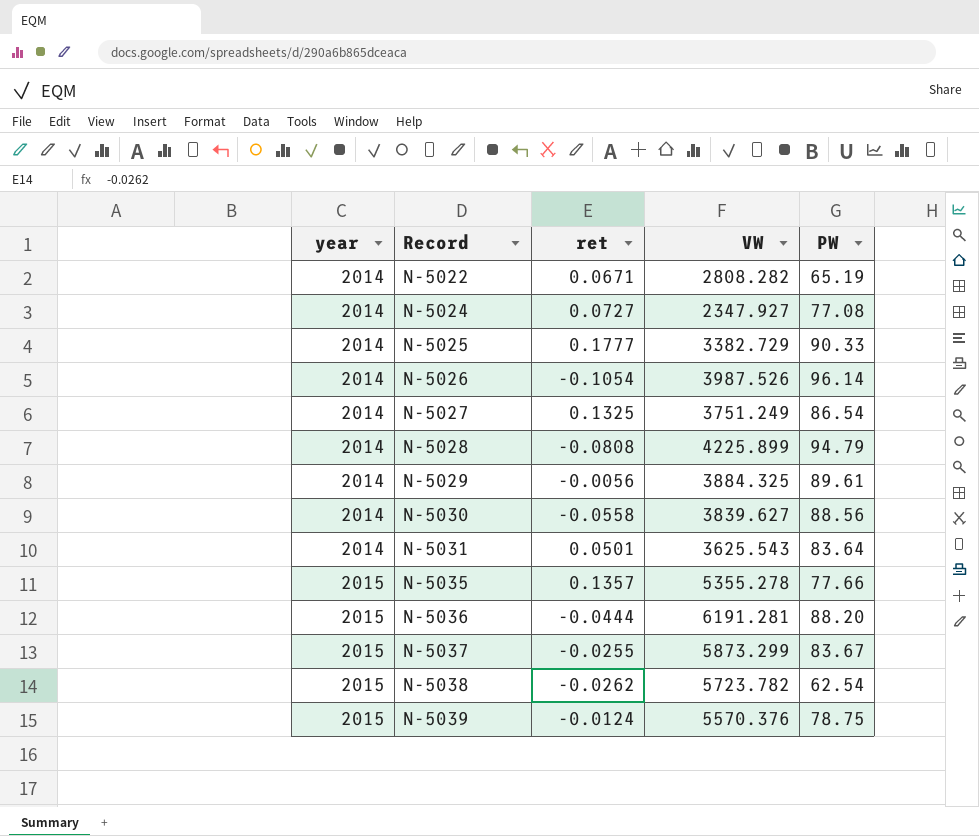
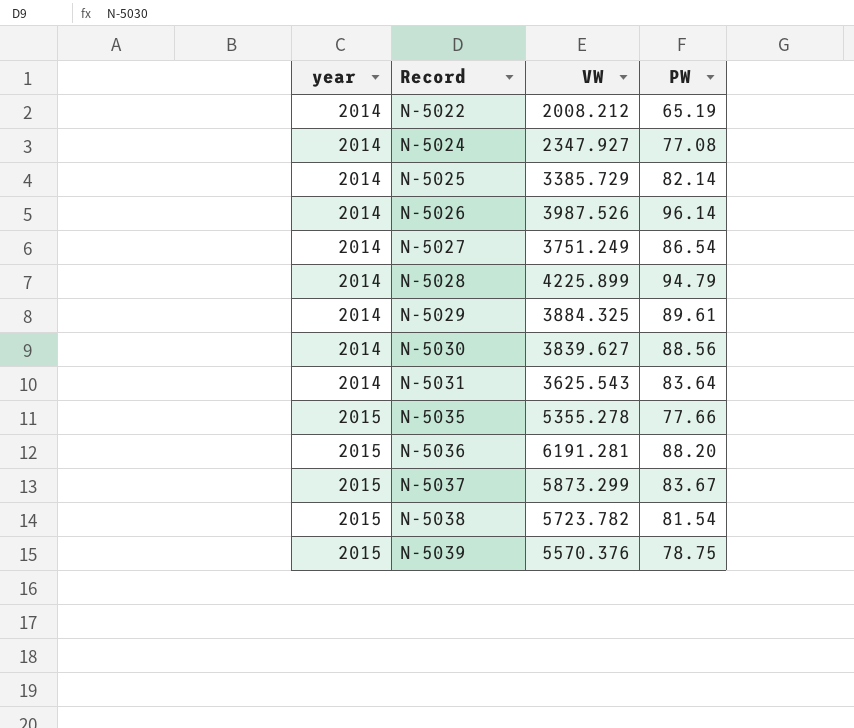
column ret | position: 3 -> none
N-5022 | VW: 2808.282 -> 2008.212
N-5025 | VW: 3382.729 -> 3385.729
N-5025 | PW: 90.33 -> 82.14
N-5038 | PW: 62.54 -> 81.54

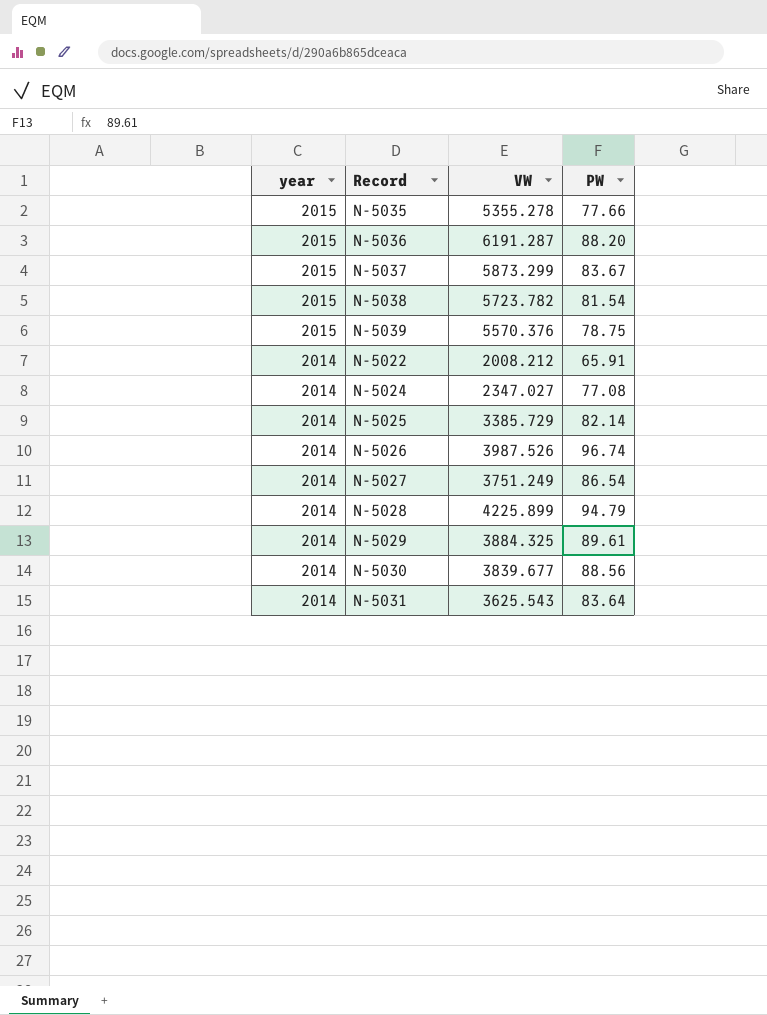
row order: year ascending -> year descending
N-5036 | VW: 6191.281 -> 6191.287
N-5022 | PW: 65.19 -> 65.91
N-5024 | VW: 2347.927 -> 2347.027
N-5026 | PW: 96.14 -> 96.74
N-5030 | VW: 3839.627 -> 3839.677

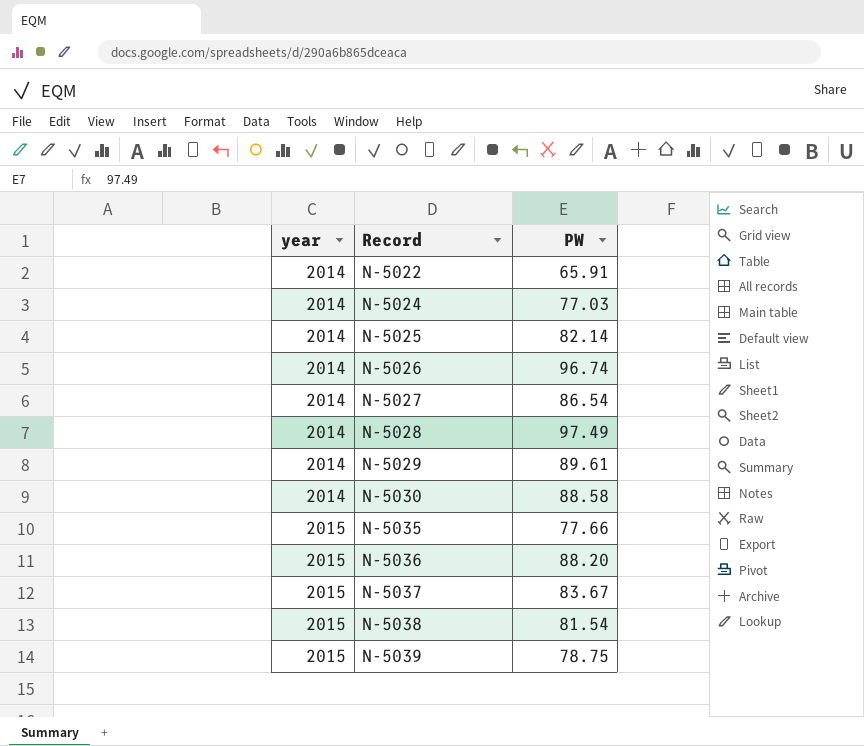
row order: year descending -> year ascending
column VW | position: 3 -> none
row N-5031: 2014 | 3625.543 | 83.64 -> none
N-5024 | PW: 77.08 -> 77.03
N-5028 | PW: 94.79 -> 97.49
N-5030 | PW: 88.56 -> 88.58

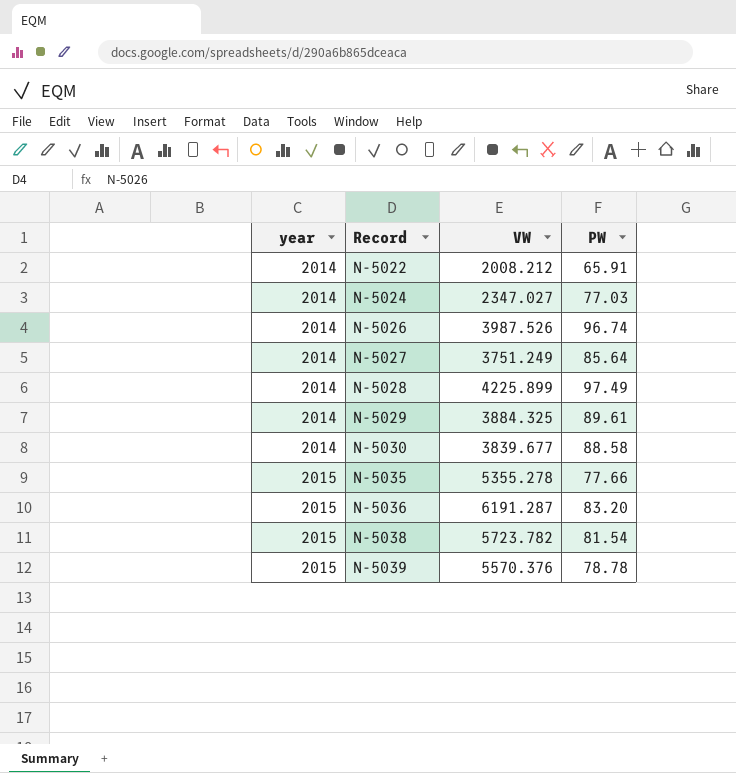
column VW | position: none -> 3
row N-5025: 2014 | 82.14 -> none
row N-5037: 2015 | 83.67 -> none
N-5027 | PW: 86.54 -> 85.64
N-5036 | PW: 88.20 -> 83.20
N-5039 | PW: 78.75 -> 78.78

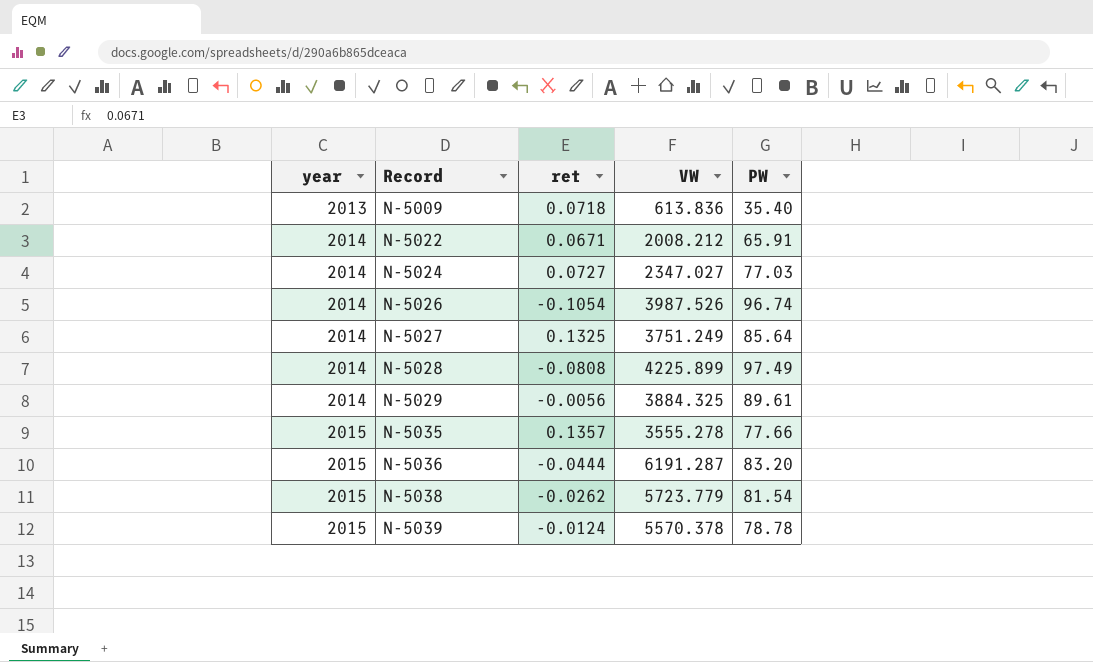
column ret | position: none -> 3
row N-5030: 2014 | 3839.677 | 88.58 -> none
row N-5009: none -> 2013 | 0.0718 | 613.836 | 35.40
N-5035 | VW: 5355.278 -> 3555.278
N-5038 | VW: 5723.782 -> 5723.779
N-5039 | VW: 5570.376 -> 5570.378

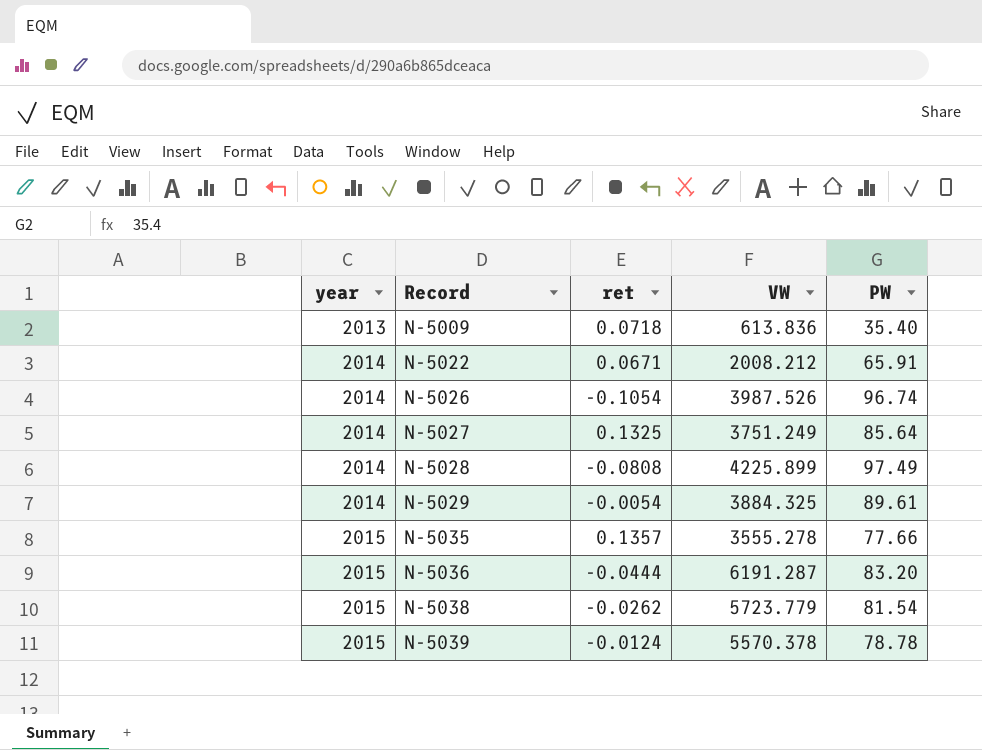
row N-5024: 2014 | 0.0727 | 2347.027 | 77.03 -> none
N-5029 | ret: -0.0056 -> -0.0054

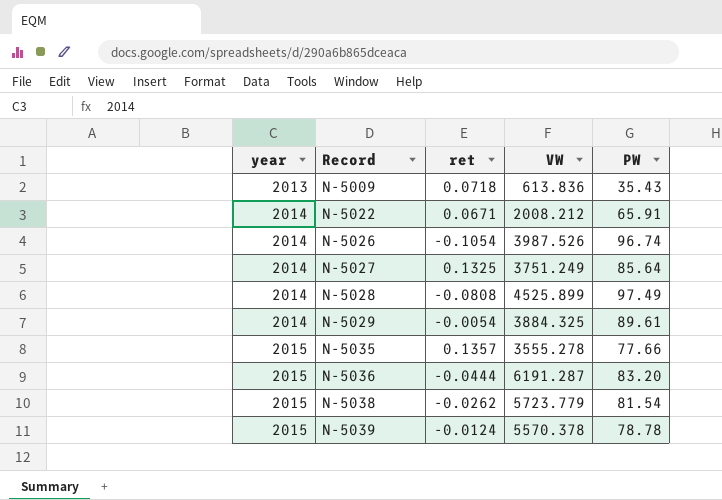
N-5009 | PW: 35.40 -> 35.43
N-5028 | VW: 4225.899 -> 4525.899

